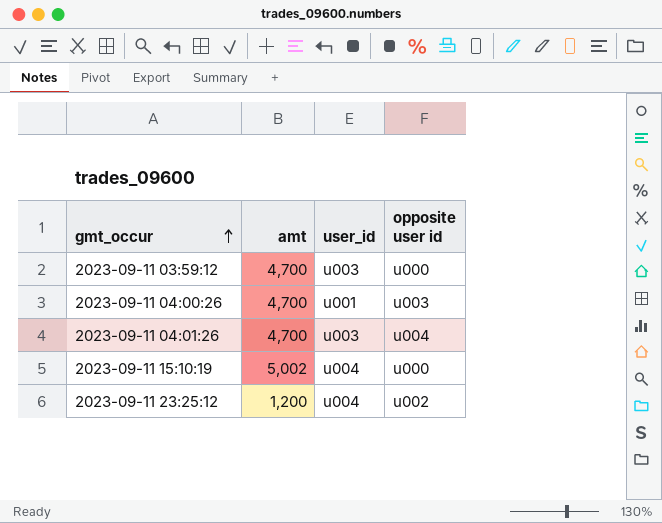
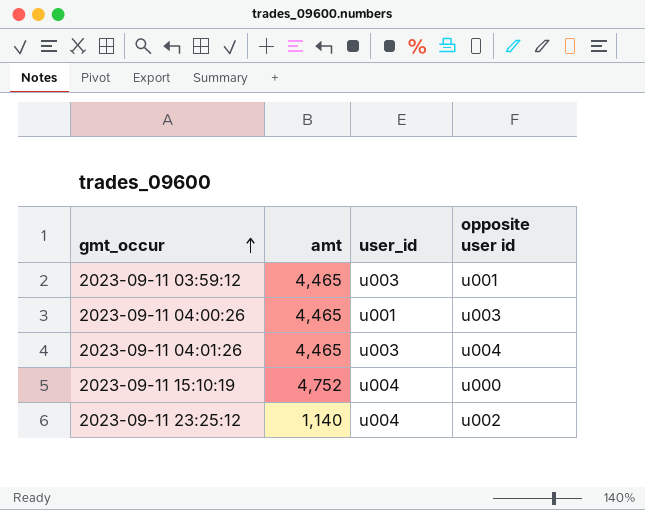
2023-09-11 03:59:12 | amt: 4,700 -> 4,465
2023-09-11 03:59:12 | opposite user id: u000 -> u001
2023-09-11 04:00:26 | amt: 4,700 -> 4,465
2023-09-11 04:01:26 | amt: 4,700 -> 4,465
2023-09-11 15:10:19 | amt: 5,002 -> 4,752
2023-09-11 23:25:12 | amt: 1,200 -> 1,140

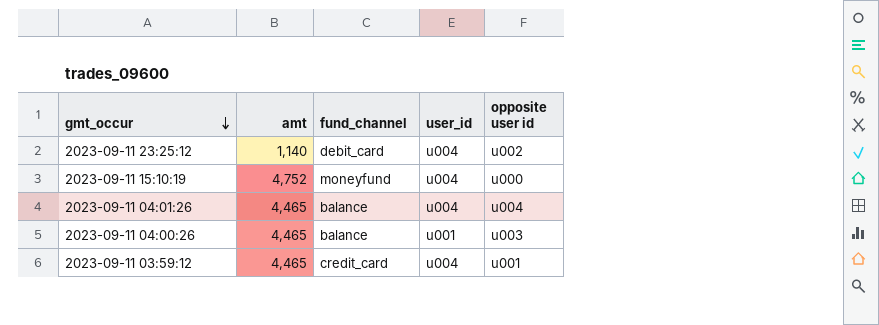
row order: gmt_occur ascending -> gmt_occur descending
column fund_channel | position: none -> 3
2023-09-11 04:01:26 | user_id: u003 -> u004
2023-09-11 03:59:12 | user_id: u003 -> u004

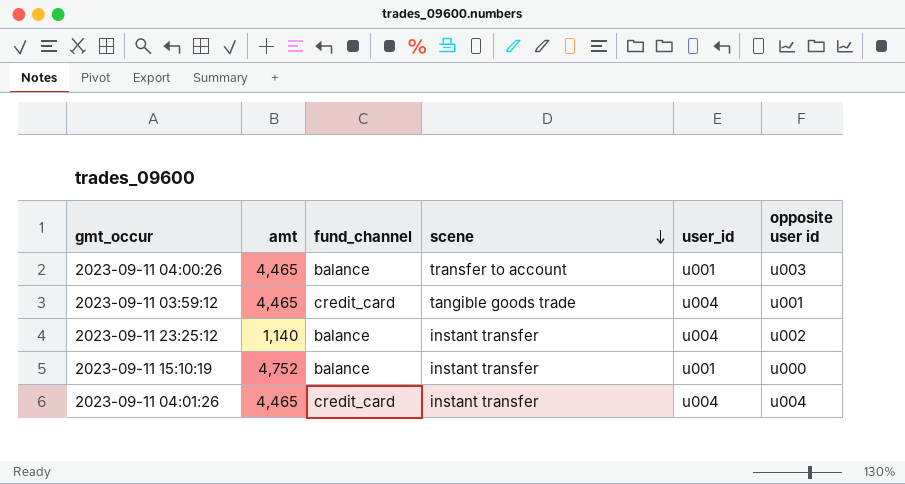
row order: gmt_occur descending -> scene descending
column scene | position: none -> 4
2023-09-11 23:25:12 | fund_channel: debit_card -> balance
2023-09-11 15:10:19 | fund_channel: moneyfund -> balance
2023-09-11 15:10:19 | user_id: u004 -> u001
2023-09-11 04:01:26 | fund_channel: balance -> credit_card

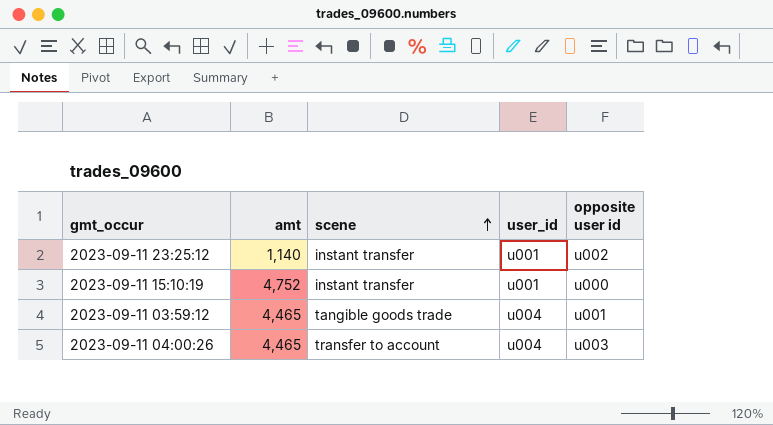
row order: scene descending -> scene ascending
column fund_channel | position: 3 -> none
row 2023-09-11 04:01:26: 4,465 | credit_card | instant transfer | u004 | u004 -> none
2023-09-11 23:25:12 | user_id: u004 -> u001
2023-09-11 04:00:26 | user_id: u001 -> u004

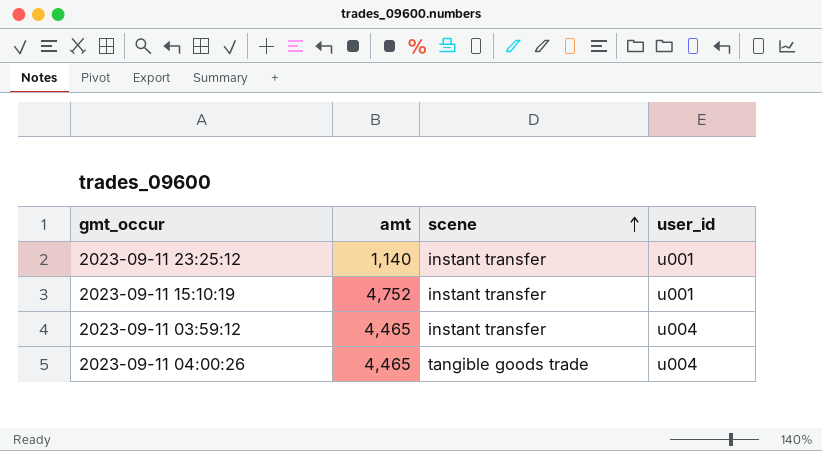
column opposite user id | position: 5 -> none
2023-09-11 03:59:12 | scene: tangible goods trade -> instant transfer
2023-09-11 04:00:26 | scene: transfer to account -> tangible goods trade

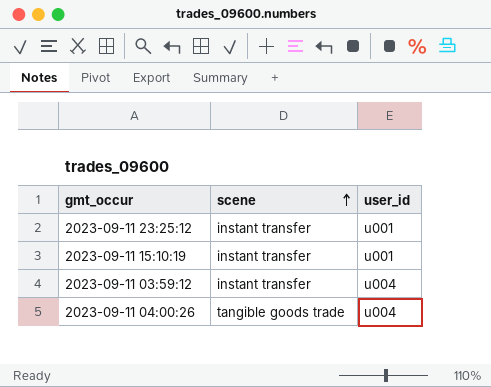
column amt | position: 2 -> none

